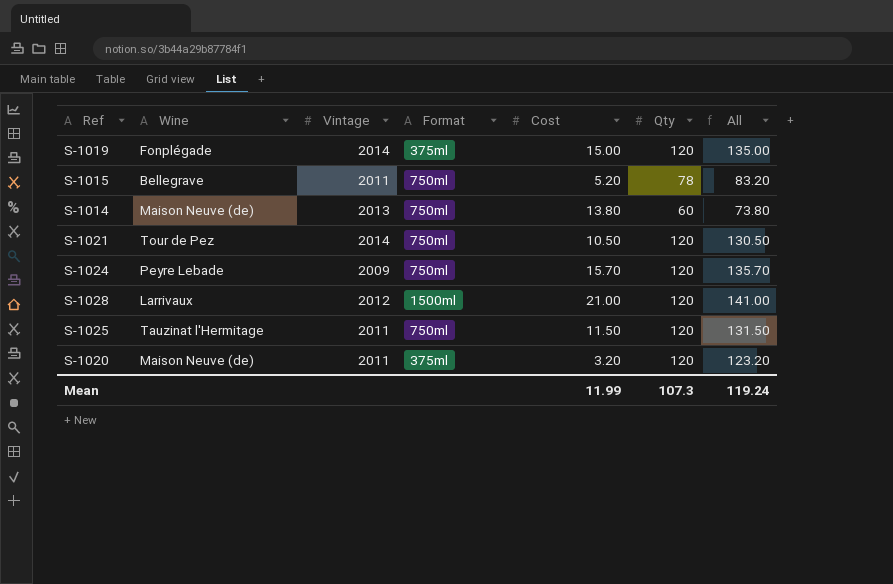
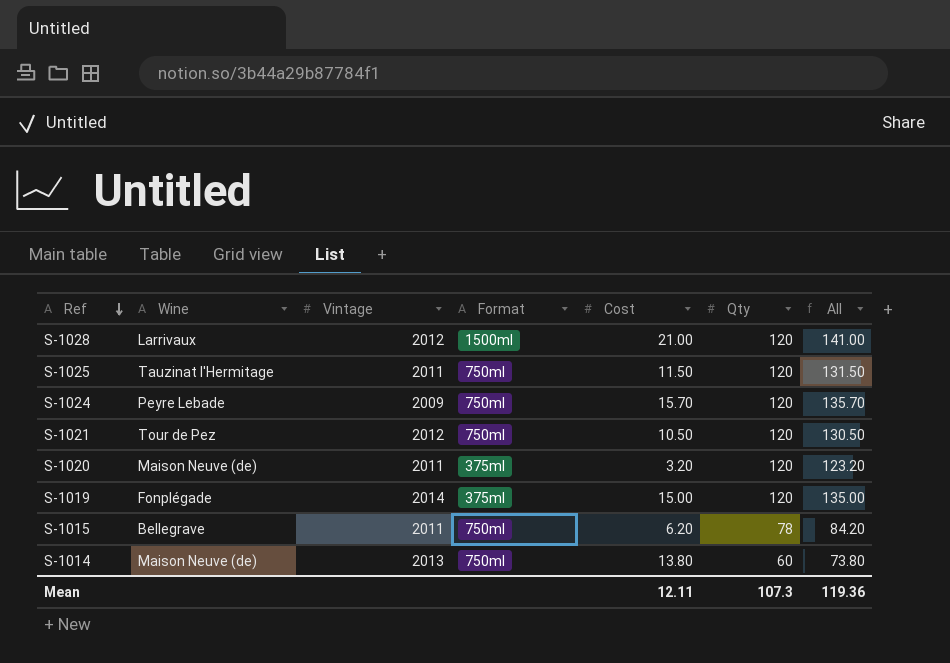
row order: none -> Ref descending
S-1021 | Vintage: 2014 -> 2012
S-1015 | Cost: 5.20 -> 6.20
S-1015 | All: 83.20 -> 84.20
Mean | Cost: 11.99 -> 12.11
Mean | All: 119.24 -> 119.36

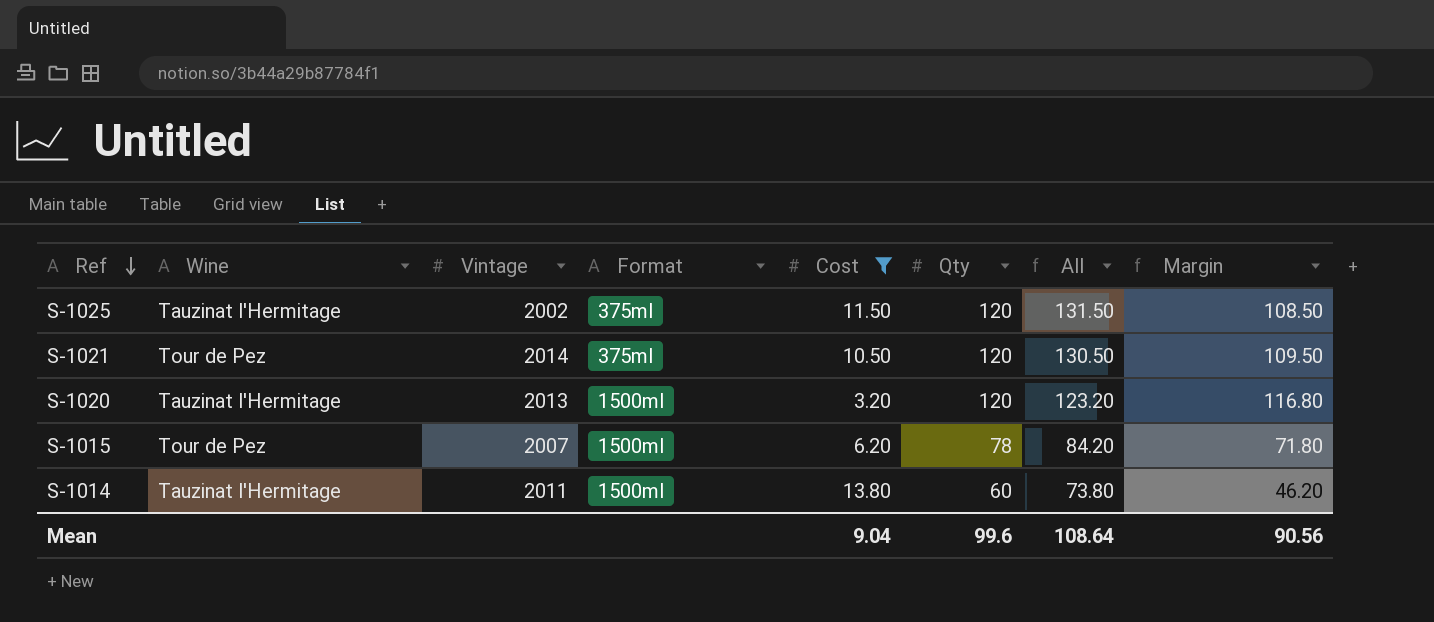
filter: none -> Cost <= 13.80
column Margin | formula: none -> [Qty] - [Cost]
S-1025 | Vintage: 2011 -> 2002
S-1025 | Format: 750ml -> 375ml
S-1021 | Vintage: 2012 -> 2014
S-1021 | Format: 750ml -> 375ml
S-1020 | Wine: Maison Neuve (de) -> Tauzinat l'Hermitage
S-1020 | Vintage: 2011 -> 2013
S-1020 | Format: 375ml -> 1500ml
S-1015 | Wine: Bellegrave -> Tour de Pez
S-1015 | Vintage: 2011 -> 2007
S-1015 | Format: 750ml -> 1500ml
S-1014 | Wine: Maison Neuve (de) -> Tauzinat l'Hermitage
S-1014 | Vintage: 2013 -> 2011
S-1014 | Format: 750ml -> 1500ml
Mean | Cost: 12.11 -> 9.04
Mean | Qty: 107.3 -> 99.6
Mean | All: 119.36 -> 108.64

